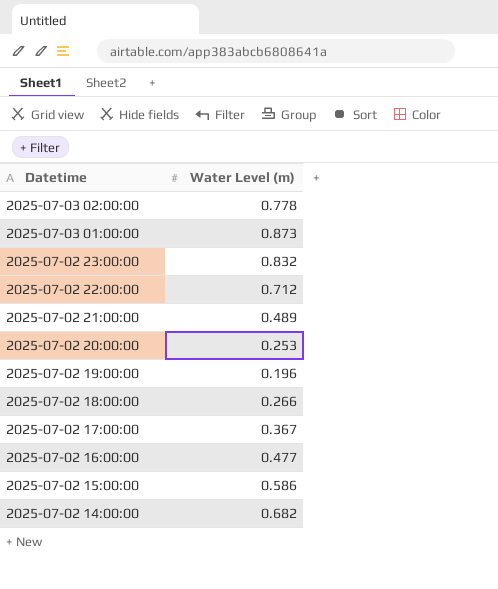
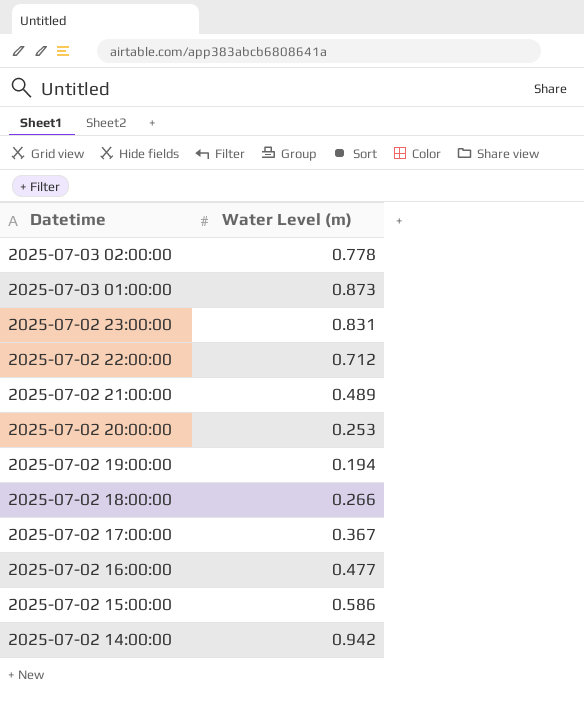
2025-07-02 23:00:00 | Water Level (m): 0.832 -> 0.831
2025-07-02 19:00:00 | Water Level (m): 0.196 -> 0.194
2025-07-02 14:00:00 | Water Level (m): 0.682 -> 0.942

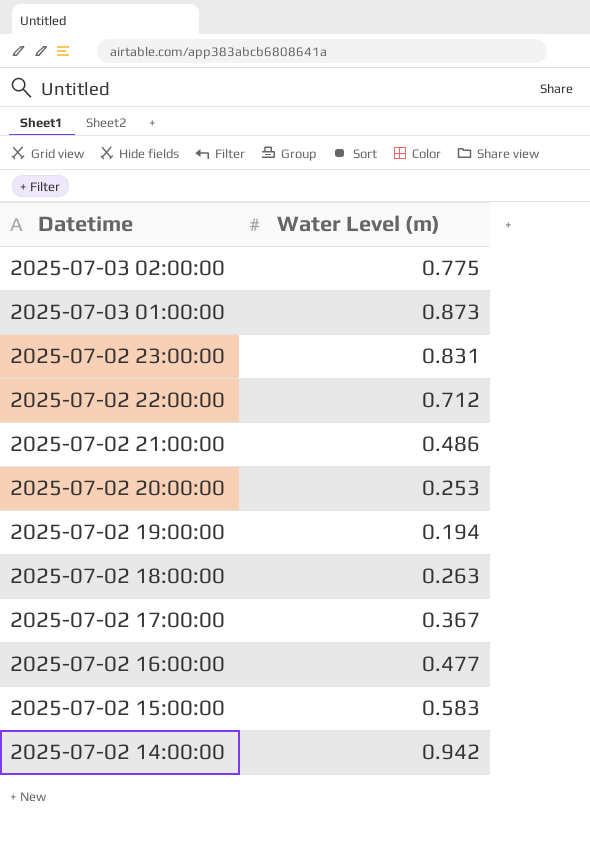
2025-07-03 02:00:00 | Water Level (m): 0.778 -> 0.775
2025-07-02 21:00:00 | Water Level (m): 0.489 -> 0.486
2025-07-02 18:00:00 | Water Level (m): 0.266 -> 0.263
2025-07-02 15:00:00 | Water Level (m): 0.586 -> 0.583

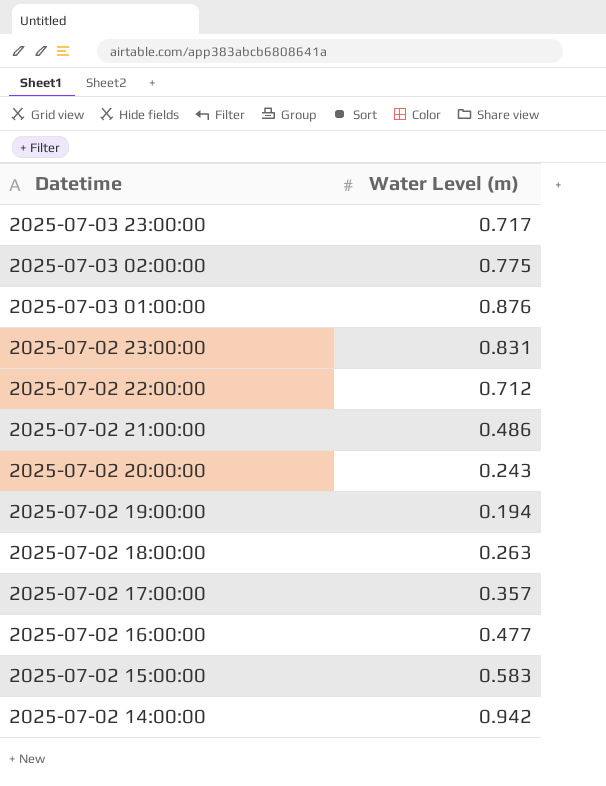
row 2025-07-03 23:00:00: none -> 0.717
2025-07-03 01:00:00 | Water Level (m): 0.873 -> 0.876
2025-07-02 20:00:00 | Water Level (m): 0.253 -> 0.243
2025-07-02 17:00:00 | Water Level (m): 0.367 -> 0.357

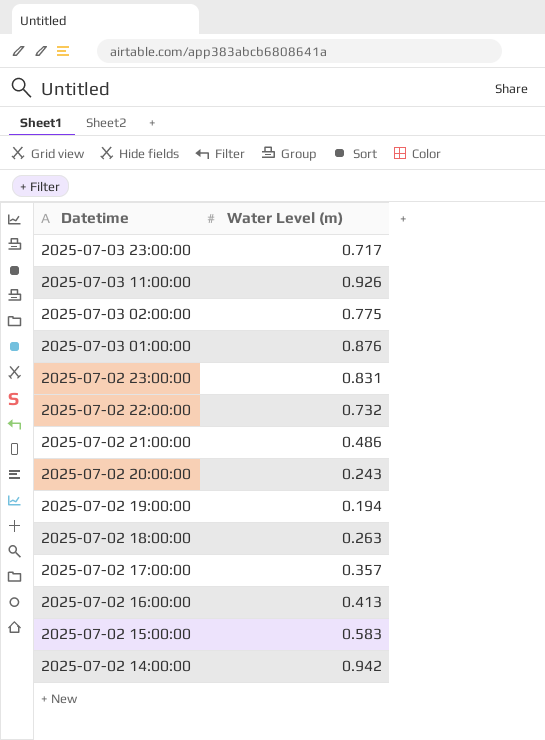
row 2025-07-03 11:00:00: none -> 0.926
2025-07-02 22:00:00 | Water Level (m): 0.712 -> 0.732
2025-07-02 16:00:00 | Water Level (m): 0.477 -> 0.413

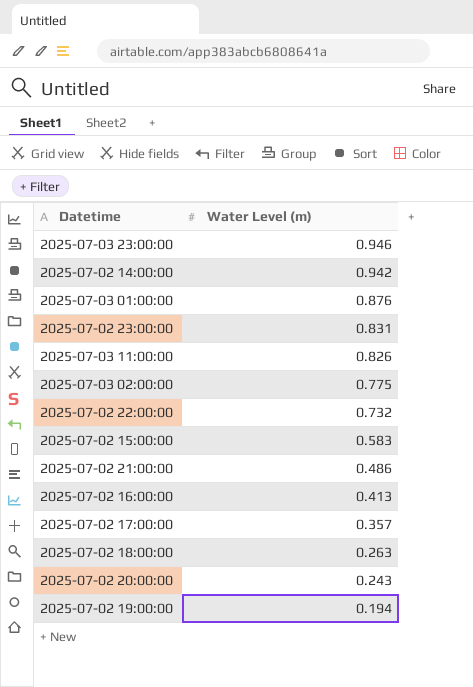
row order: Datetime descending -> Water Level (m) descending
2025-07-03 23:00:00 | Water Level (m): 0.717 -> 0.946
2025-07-03 11:00:00 | Water Level (m): 0.926 -> 0.826

